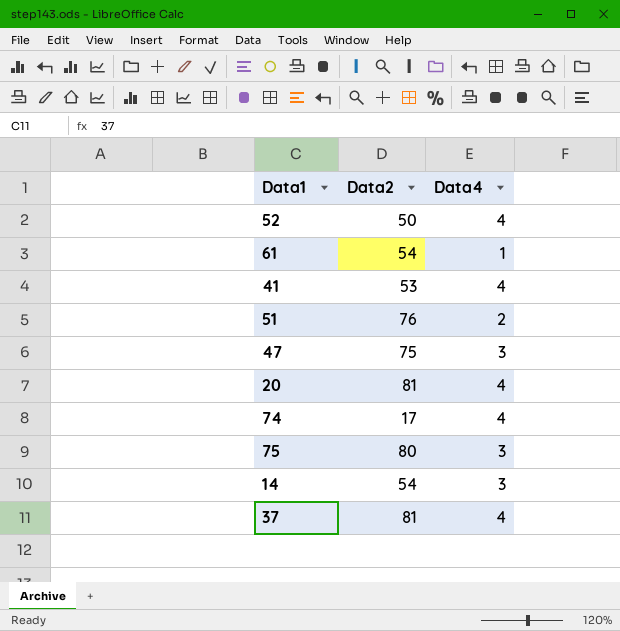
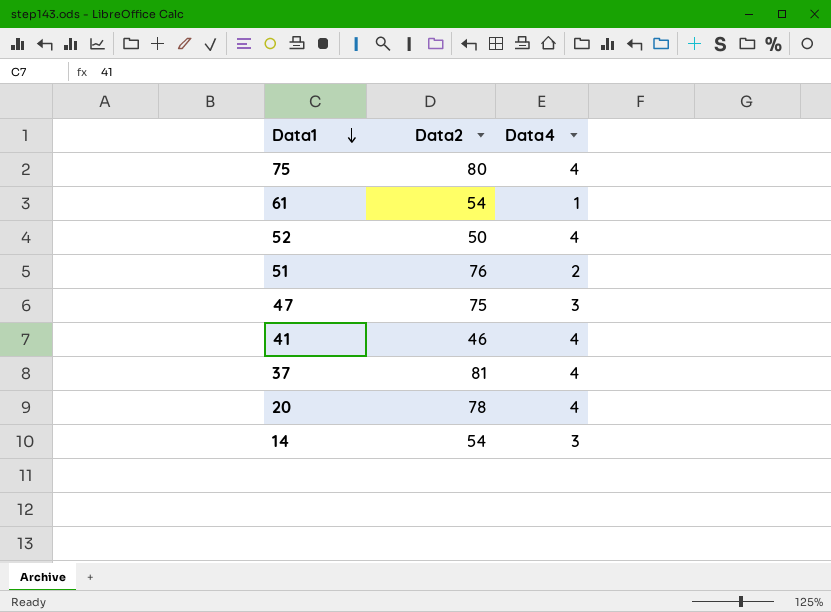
row order: none -> Data1 descending
row 74: 17 | 4 -> none
75 | Data4: 3 -> 4
41 | Data2: 53 -> 46
20 | Data2: 81 -> 78

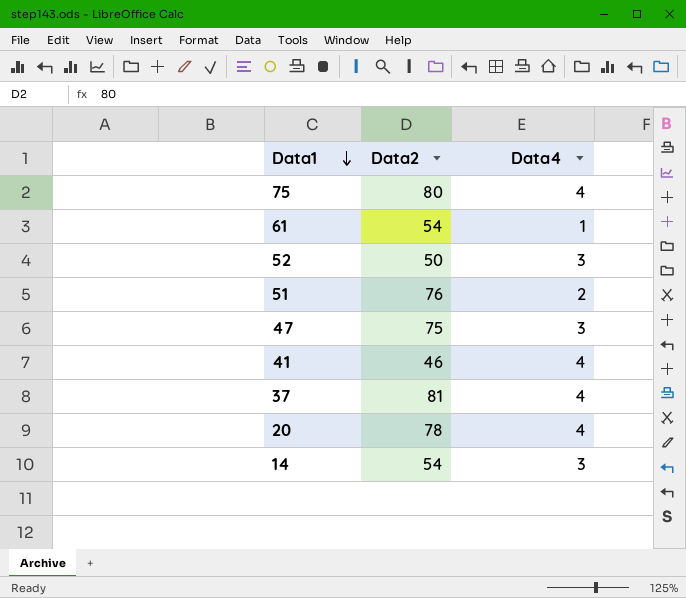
52 | Data4: 4 -> 3

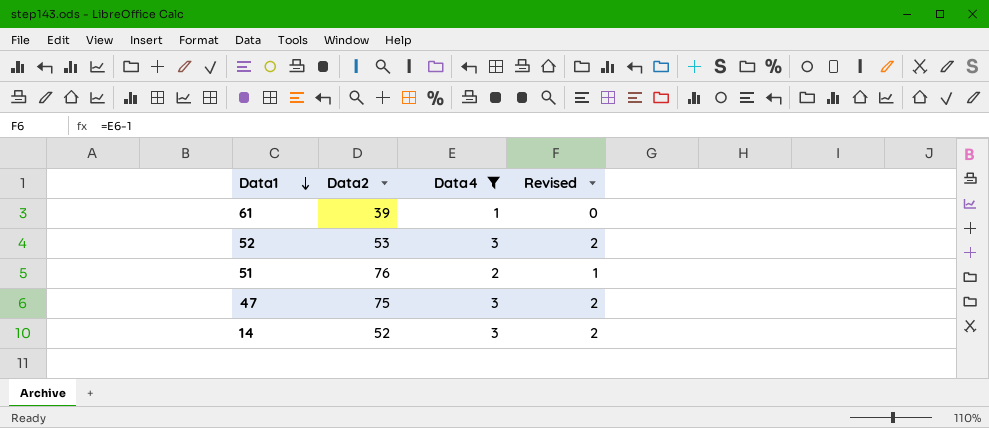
filter: none -> Data4 != 4
column Revised | formula: none -> [Data4] - 1
61 | Data2: 54 -> 39
52 | Data2: 50 -> 53
14 | Data2: 54 -> 52

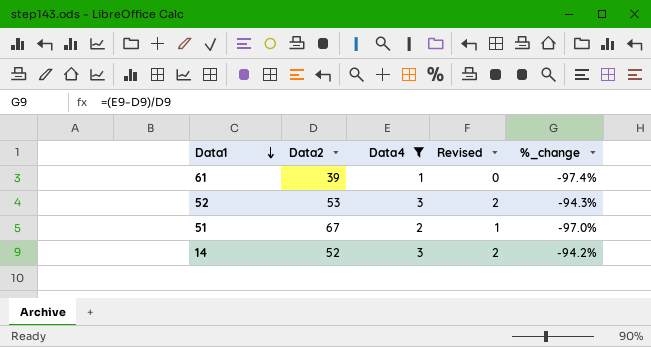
column %_change | formula: none -> ([Data4] - [Data2]) / [Data2]
row 47: 75 | 3 | 2 -> none
51 | Data2: 76 -> 67

